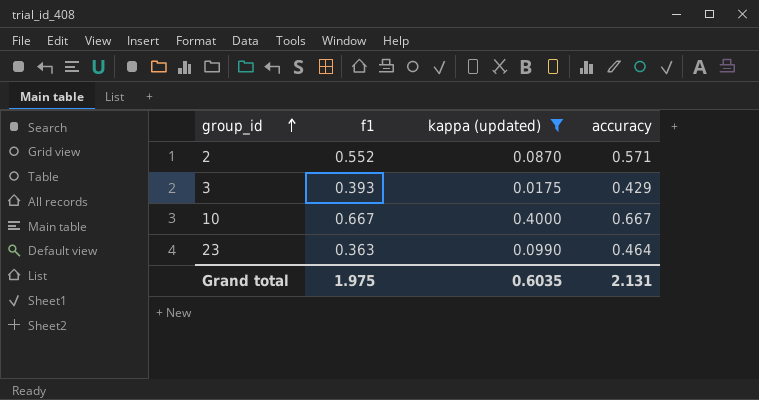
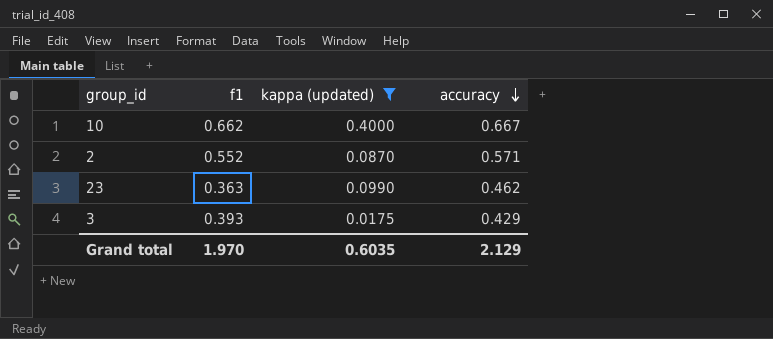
row order: group_id ascending -> accuracy descending
10 | f1: 0.667 -> 0.662
23 | accuracy: 0.464 -> 0.462
Grand total | f1: 1.975 -> 1.970
Grand total | accuracy: 2.131 -> 2.129

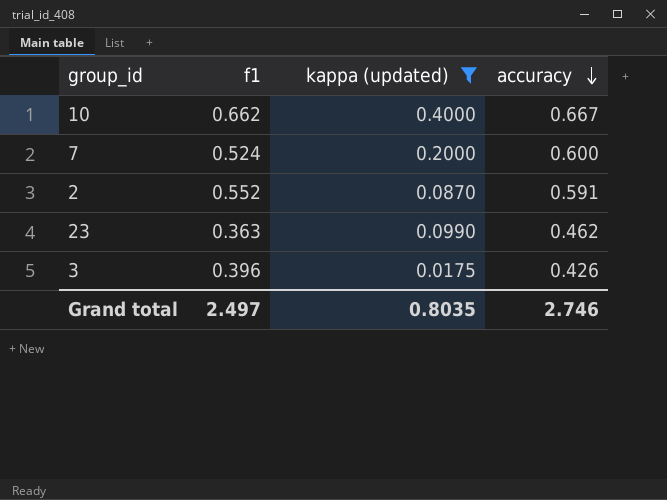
row 7: none -> 0.524 | 0.2000 | 0.600
2 | accuracy: 0.571 -> 0.591
3 | f1: 0.393 -> 0.396
3 | accuracy: 0.429 -> 0.426
Grand total | f1: 1.970 -> 2.497
Grand total | kappa (updated): 0.6035 -> 0.8035
Grand total | accuracy: 2.129 -> 2.746

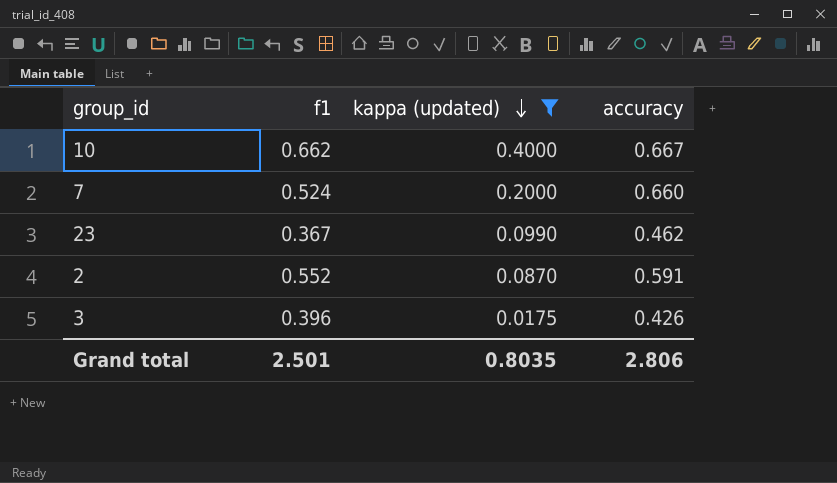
row order: accuracy descending -> kappa (updated) descending
7 | accuracy: 0.600 -> 0.660
23 | f1: 0.363 -> 0.367
Grand total | f1: 2.497 -> 2.501
Grand total | accuracy: 2.746 -> 2.806

